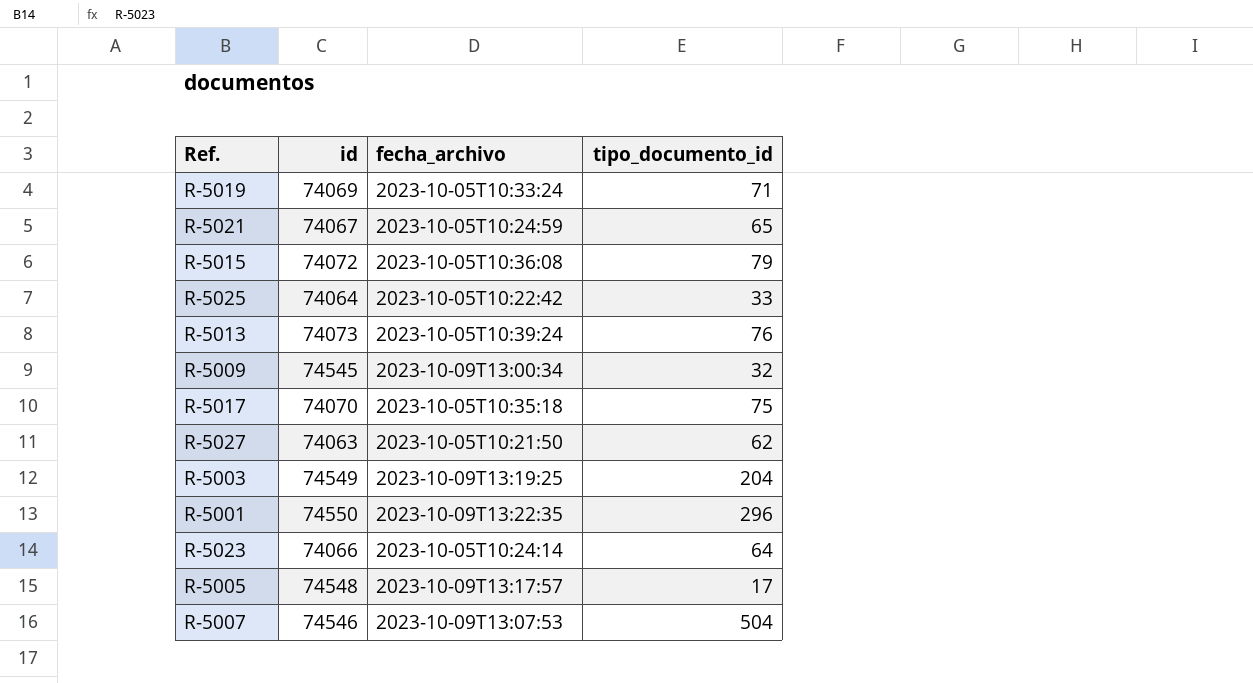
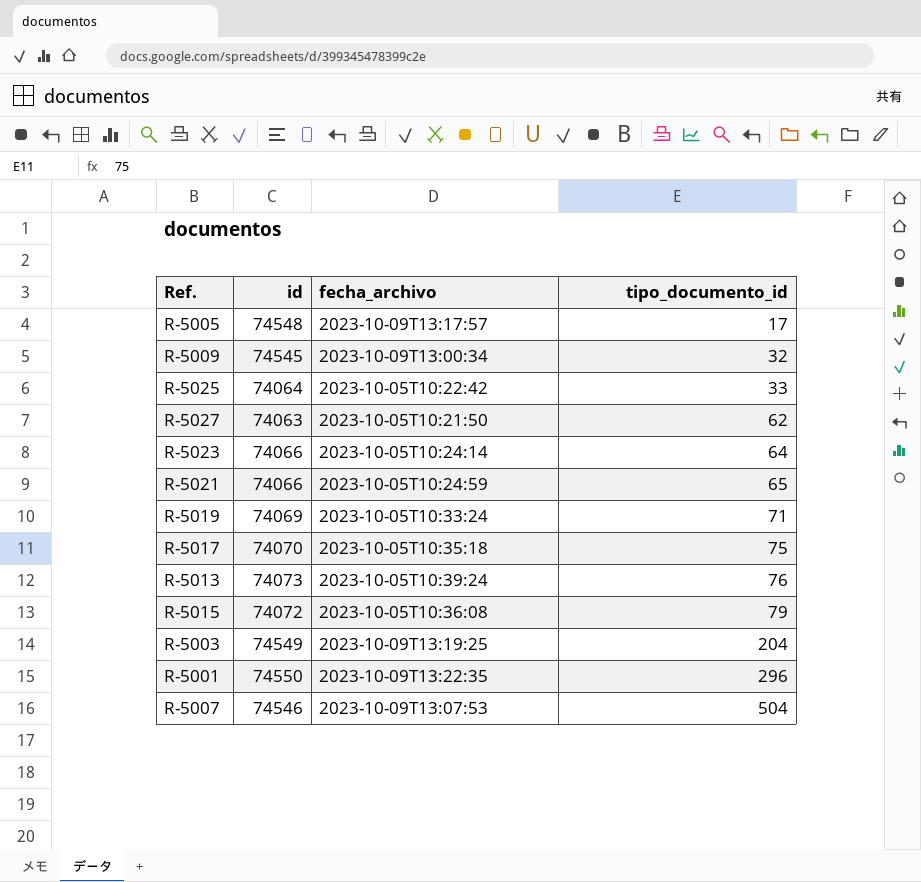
row order: none -> tipo_documento_id ascending
R-5021 | id: 74067 -> 74066

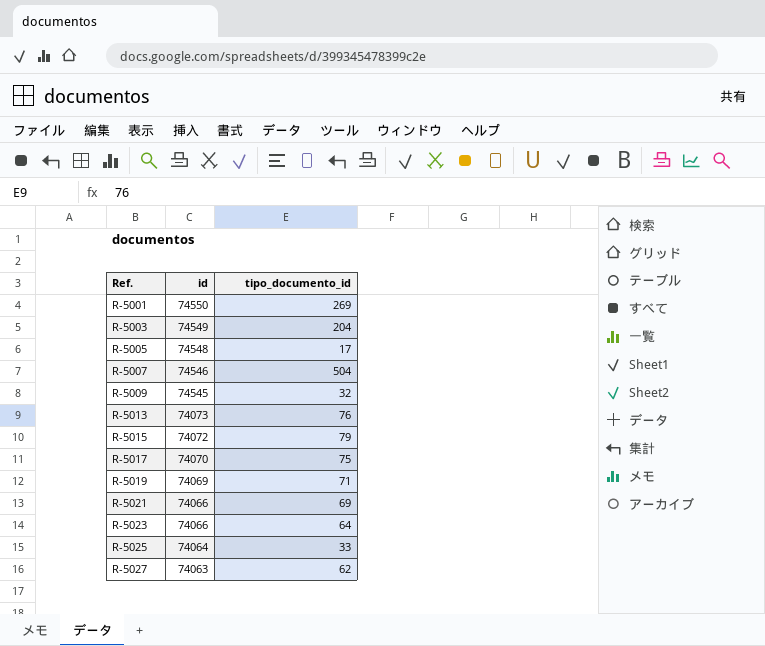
row order: tipo_documento_id ascending -> Ref. ascending
column fecha_archivo | position: 3 -> none
R-5001 | tipo_documento_id: 296 -> 269
R-5021 | tipo_documento_id: 65 -> 69

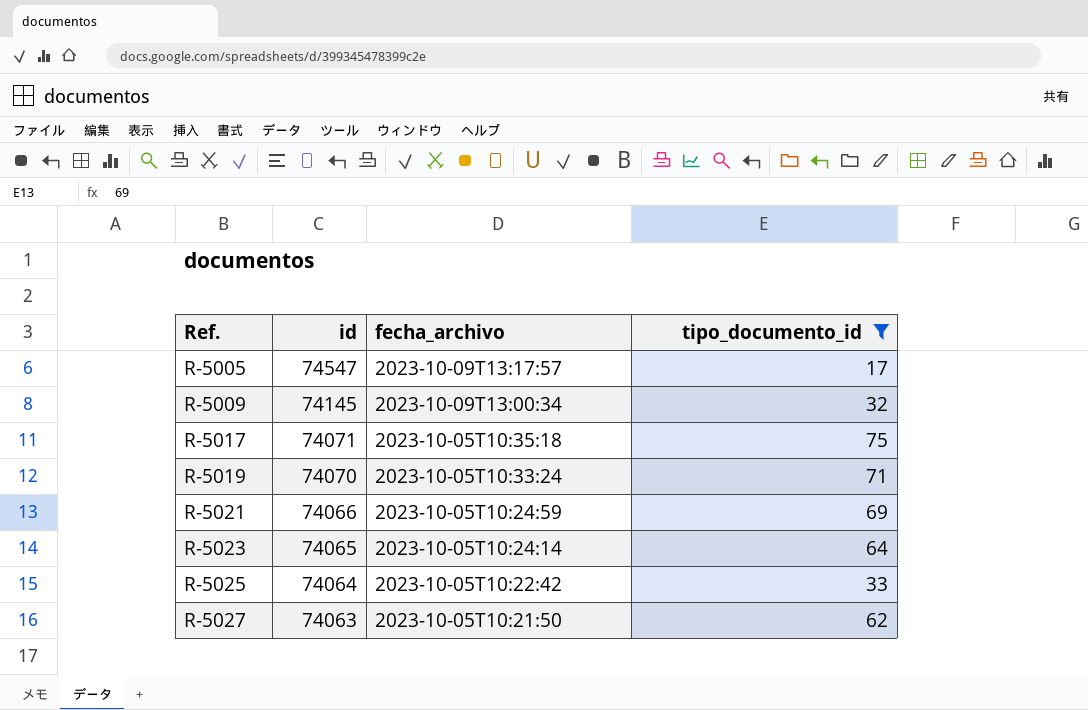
filter: none -> tipo_documento_id <= 75
column fecha_archivo | position: none -> 3
R-5005 | id: 74548 -> 74547
R-5009 | id: 74545 -> 74145
R-5017 | id: 74070 -> 74071
R-5019 | id: 74069 -> 74070
R-5023 | id: 74066 -> 74065

